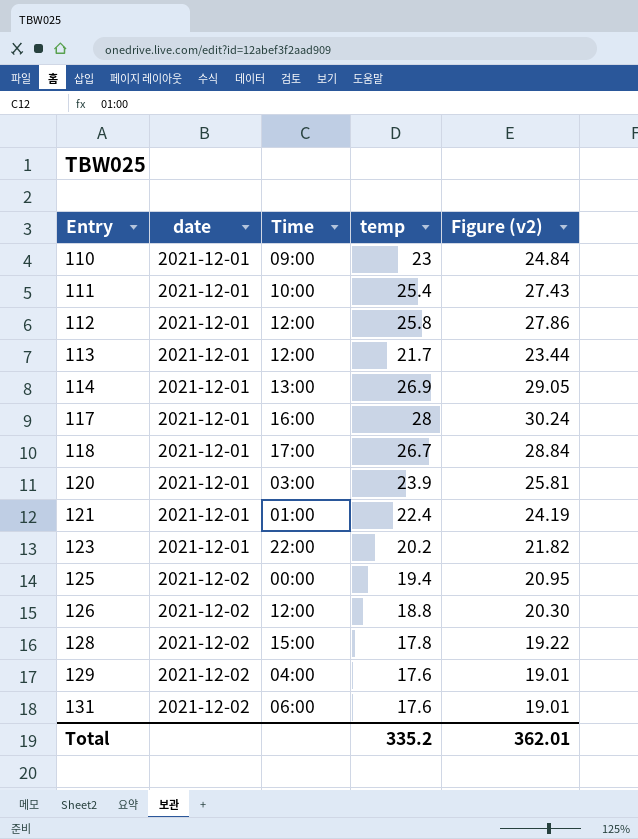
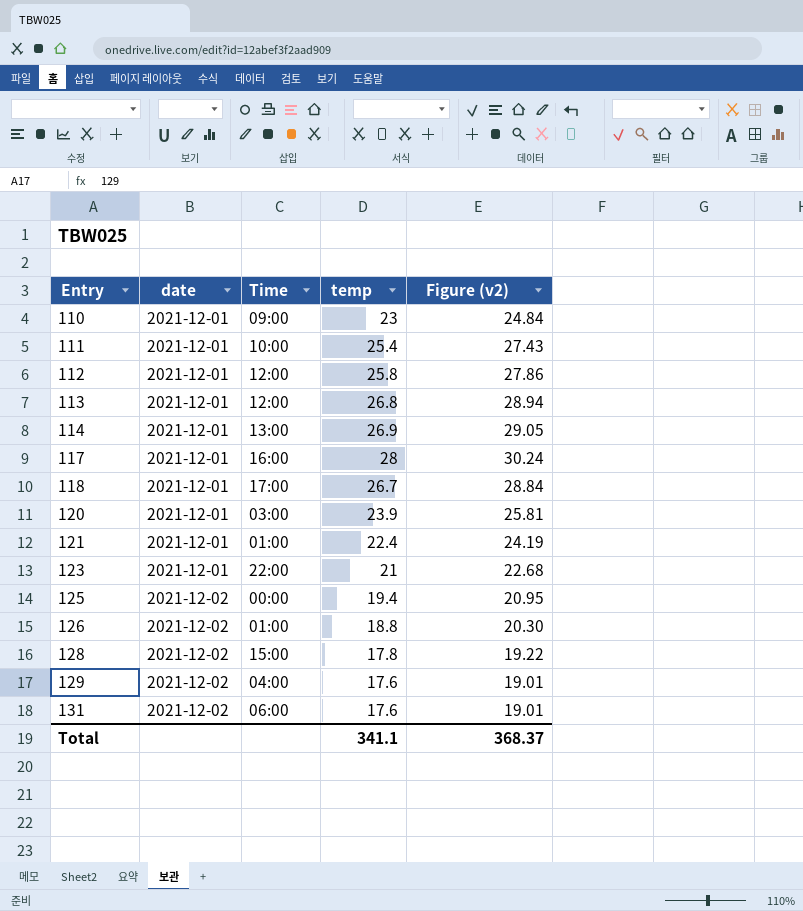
113 | temp: 21.7 -> 26.8
113 | Figure (v2): 23.44 -> 28.94
123 | temp: 20.2 -> 21
123 | Figure (v2): 21.82 -> 22.68
126 | Time: 12:00 -> 01:00
Total | temp: 335.2 -> 341.1
Total | Figure (v2): 362.01 -> 368.37

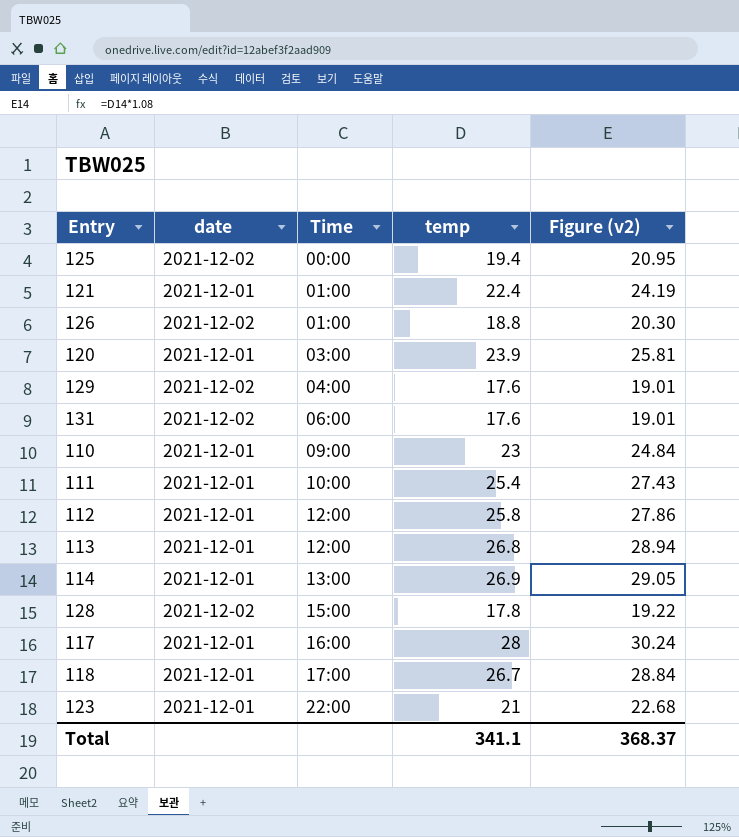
row order: Entry ascending -> Time ascending

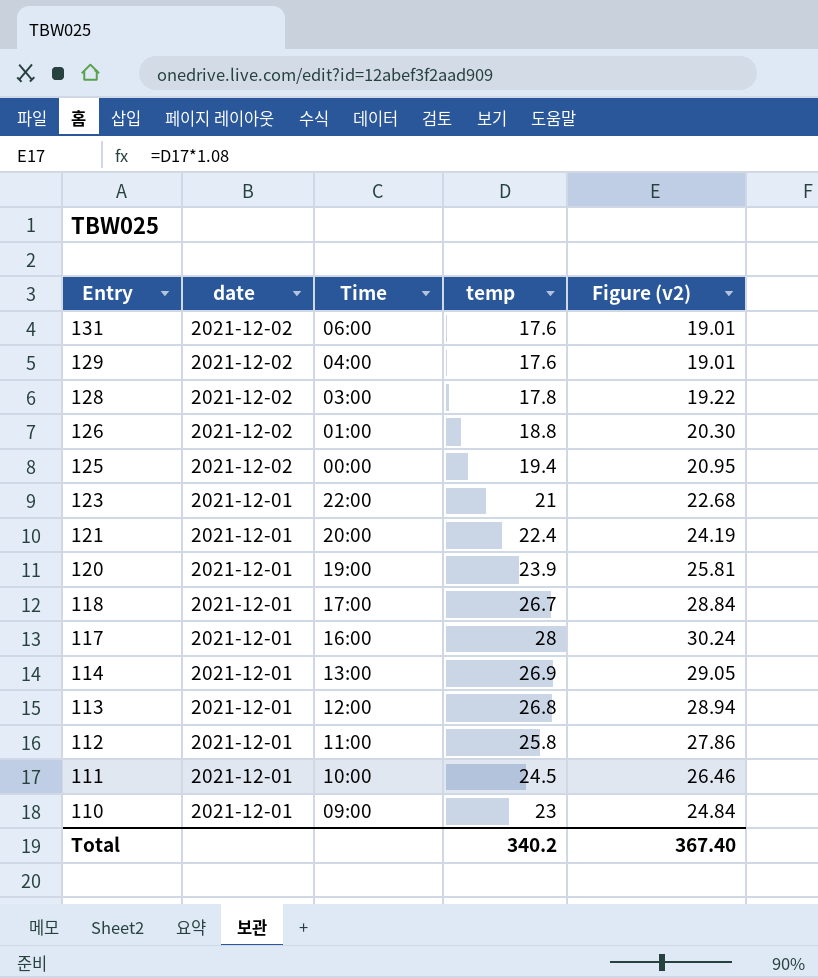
row order: Time ascending -> Entry descending
128 | Time: 15:00 -> 03:00
121 | Time: 01:00 -> 20:00
120 | Time: 03:00 -> 19:00
112 | Time: 12:00 -> 11:00
111 | temp: 25.4 -> 24.5
111 | Figure (v2): 27.43 -> 26.46
Total | temp: 341.1 -> 340.2
Total | Figure (v2): 368.37 -> 367.40

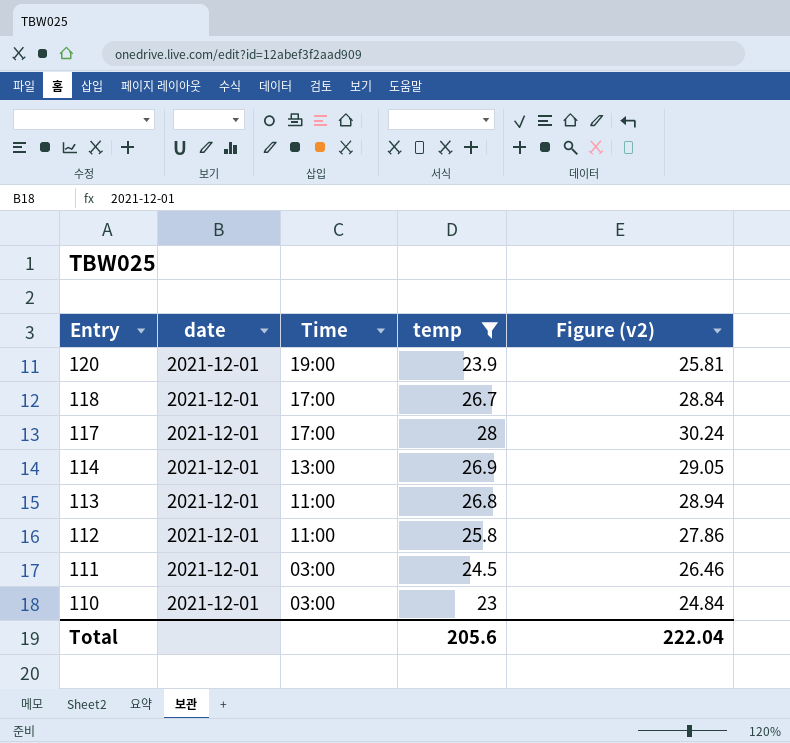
filter: none -> temp >= 23
117 | Time: 16:00 -> 17:00
113 | Time: 12:00 -> 11:00
111 | Time: 10:00 -> 03:00
110 | Time: 09:00 -> 03:00
Total | temp: 340.2 -> 205.6
Total | Figure (v2): 367.40 -> 222.04

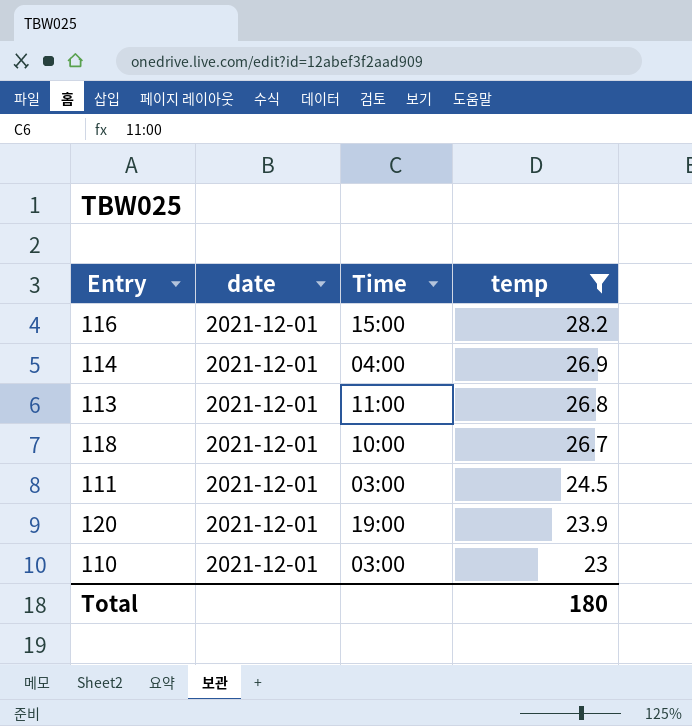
row order: Entry descending -> temp descending
column Figure (v2) | formula: [temp] * 1.08 -> none
row 117: 2021-12-01 | 17:00 | 28 | 30.24 -> none
row 112: 2021-12-01 | 11:00 | 25.8 | 27.86 -> none
row 116: none -> 2021-12-01 | 15:00 | 28.2
114 | Time: 13:00 -> 04:00
118 | Time: 17:00 -> 10:00
Total | temp: 205.6 -> 180

